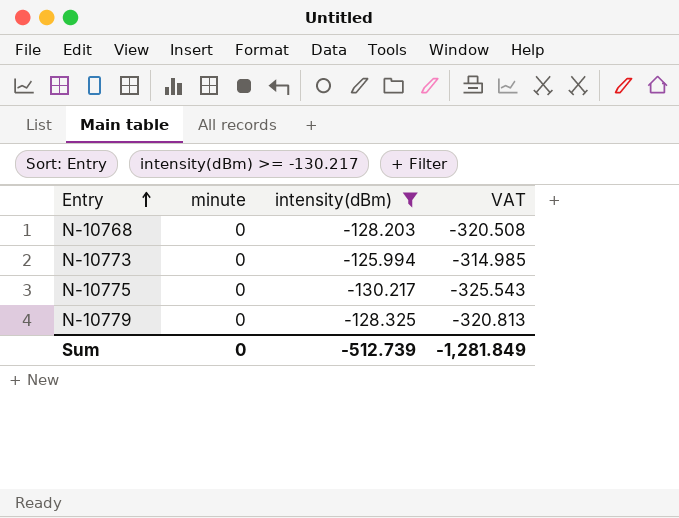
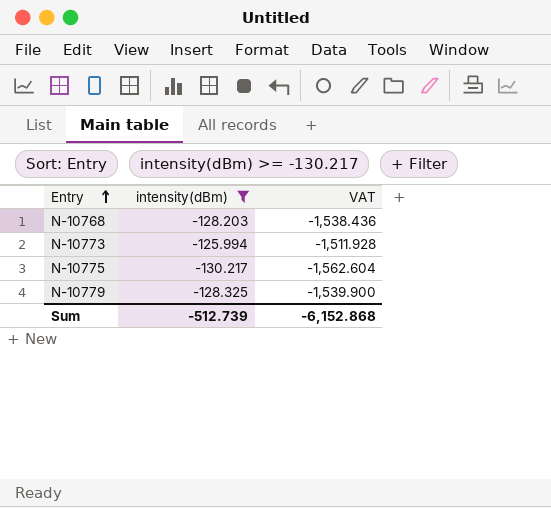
column minute | position: 2 -> none
column VAT | formula: [intensity(dBm)] * 2.5 -> [intensity(dBm)] * 12
Sum | VAT: -1,281.849 -> -6,152.868

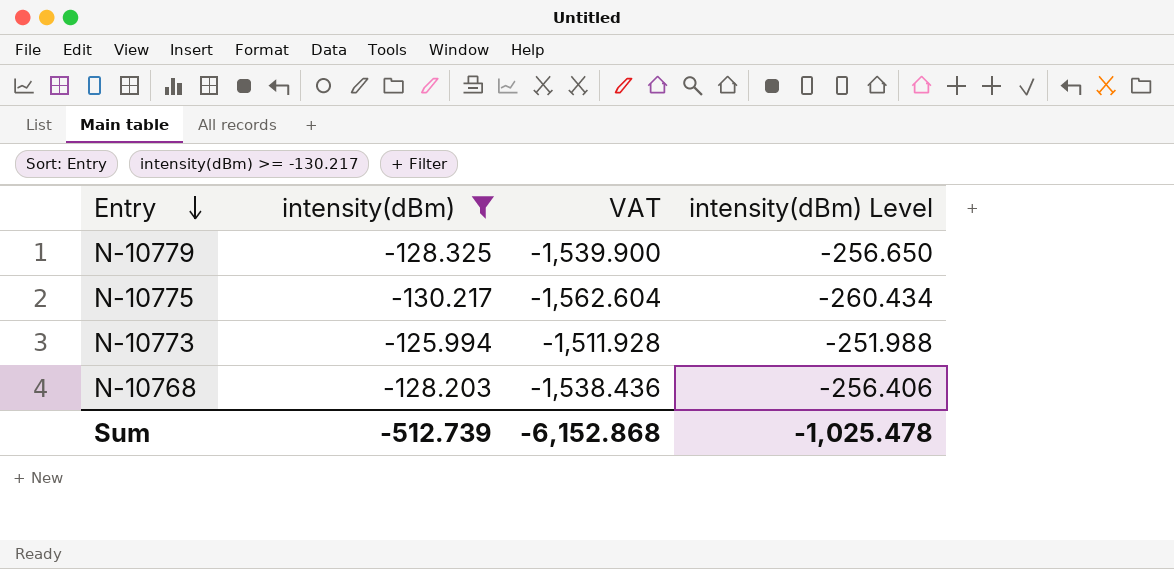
row order: Entry ascending -> Entry descending
column intensity(dBm) Level | formula: none -> [intensity(dBm)] * 2

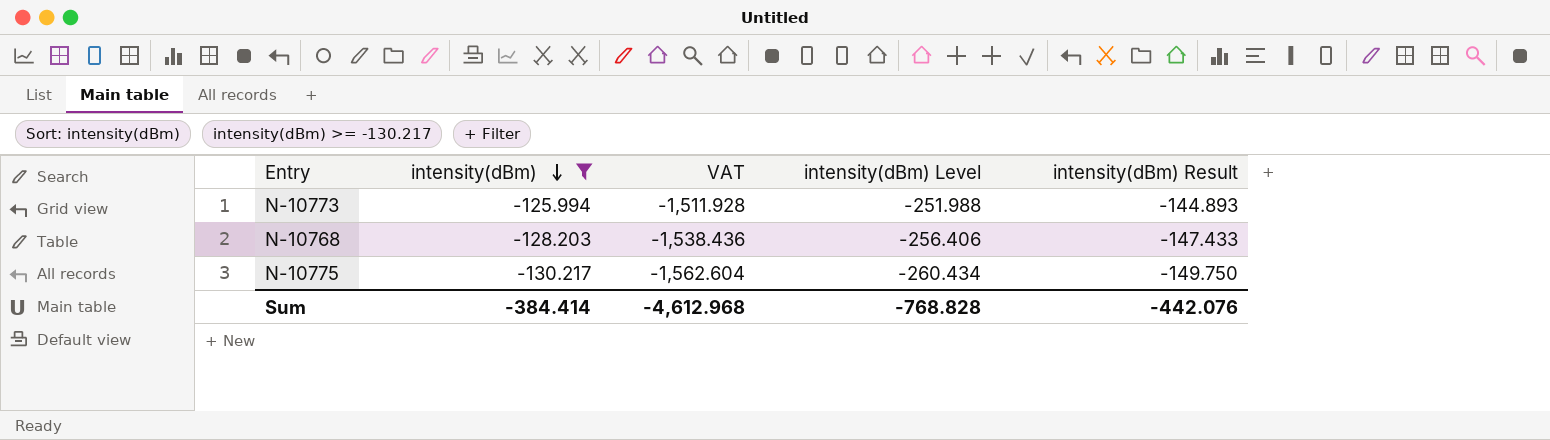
row order: Entry descending -> intensity(dBm) descending
column intensity(dBm) Result | formula: none -> [intensity(dBm)] * 1.15
row N-10779: -128.325 | -1,539.900 | -256.650 -> none
Sum | intensity(dBm): -512.739 -> -384.414
Sum | VAT: -6,152.868 -> -4,612.968
Sum | intensity(dBm) Level: -1,025.478 -> -768.828

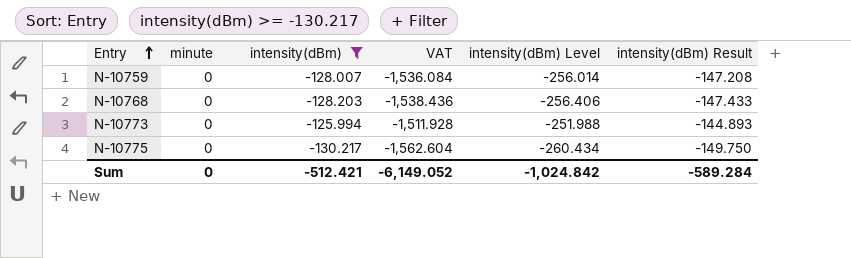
row order: intensity(dBm) descending -> Entry ascending
column minute | position: none -> 2
row N-10759: none -> 0 | -128.007 | -1,536.084 | -256.014 | -147.208
Sum | intensity(dBm): -384.414 -> -512.421
Sum | VAT: -4,612.968 -> -6,149.052
Sum | intensity(dBm) Level: -768.828 -> -1,024.842
Sum | intensity(dBm) Result: -442.076 -> -589.284

